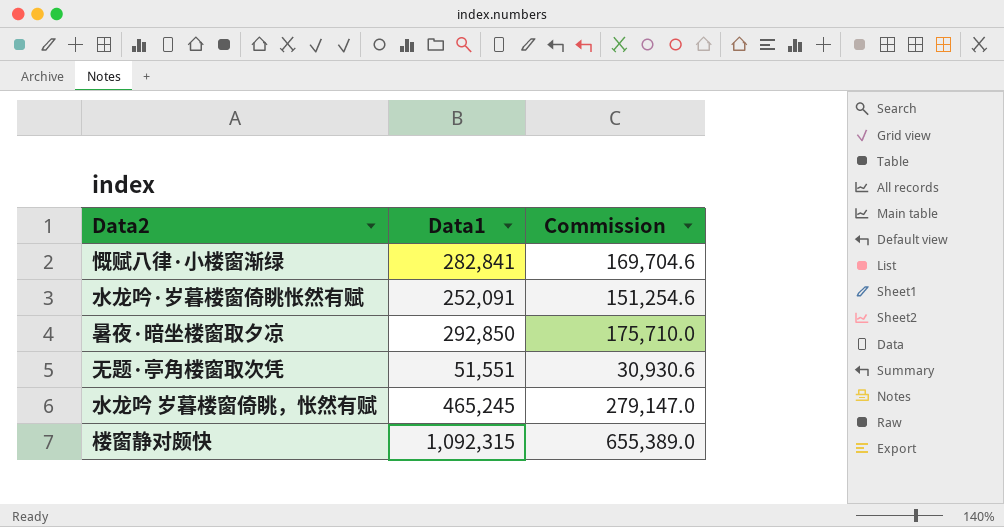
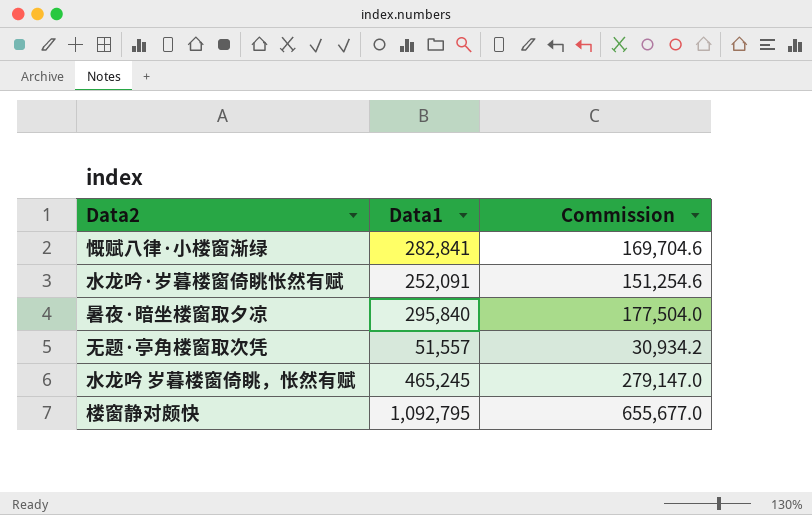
暑夜·暗坐楼窗取夕凉 | Data1: 292,850 -> 295,840
暑夜·暗坐楼窗取夕凉 | Commission: 175,710.0 -> 177,504.0
无题·亭角楼窗取次凭 | Data1: 51,551 -> 51,557
无题·亭角楼窗取次凭 | Commission: 30,930.6 -> 30,934.2
楼窗静对颇快 | Data1: 1,092,315 -> 1,092,795
楼窗静对颇快 | Commission: 655,389.0 -> 655,677.0

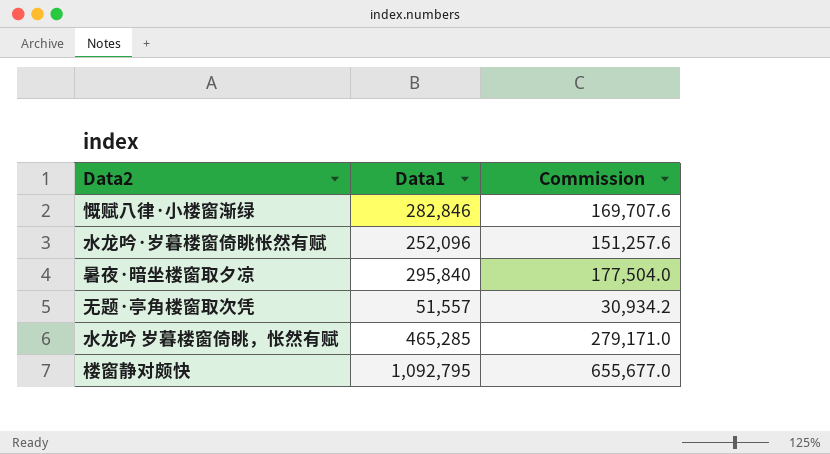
慨赋八律·小楼窗渐绿 | Data1: 282,841 -> 282,846
慨赋八律·小楼窗渐绿 | Commission: 169,704.6 -> 169,707.6
水龙吟·岁暮楼窗倚眺怅然有赋 | Data1: 252,091 -> 252,096
水龙吟·岁暮楼窗倚眺怅然有赋 | Commission: 151,254.6 -> 151,257.6
水龙吟 岁暮楼窗倚眺，怅然有赋 | Data1: 465,245 -> 465,285
水龙吟 岁暮楼窗倚眺，怅然有赋 | Commission: 279,147.0 -> 279,171.0

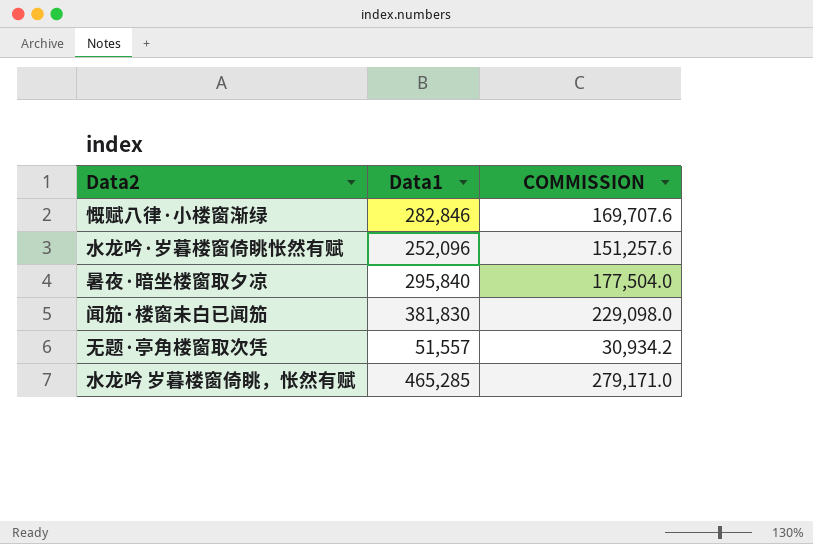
column name: Commission -> COMMISSION
row 楼窗静对颇快: 1,092,795 | 655,677.0 -> none
row 闻笳·楼窗未白已闻笳: none -> 381,830 | 229,098.0

